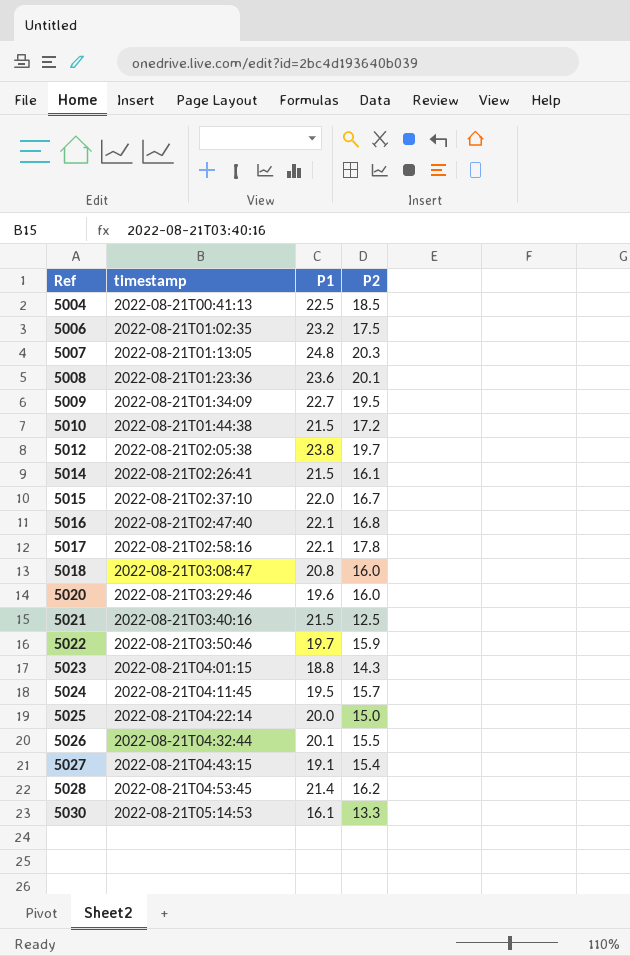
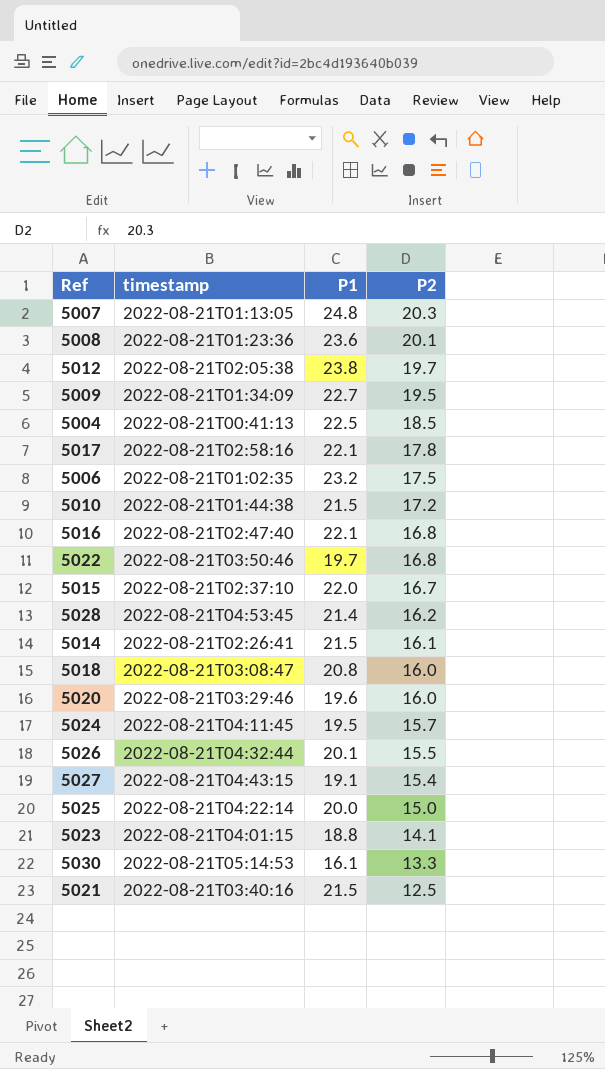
row order: Ref ascending -> P2 descending
5022 | P2: 15.9 -> 16.8
5023 | P2: 14.3 -> 14.1

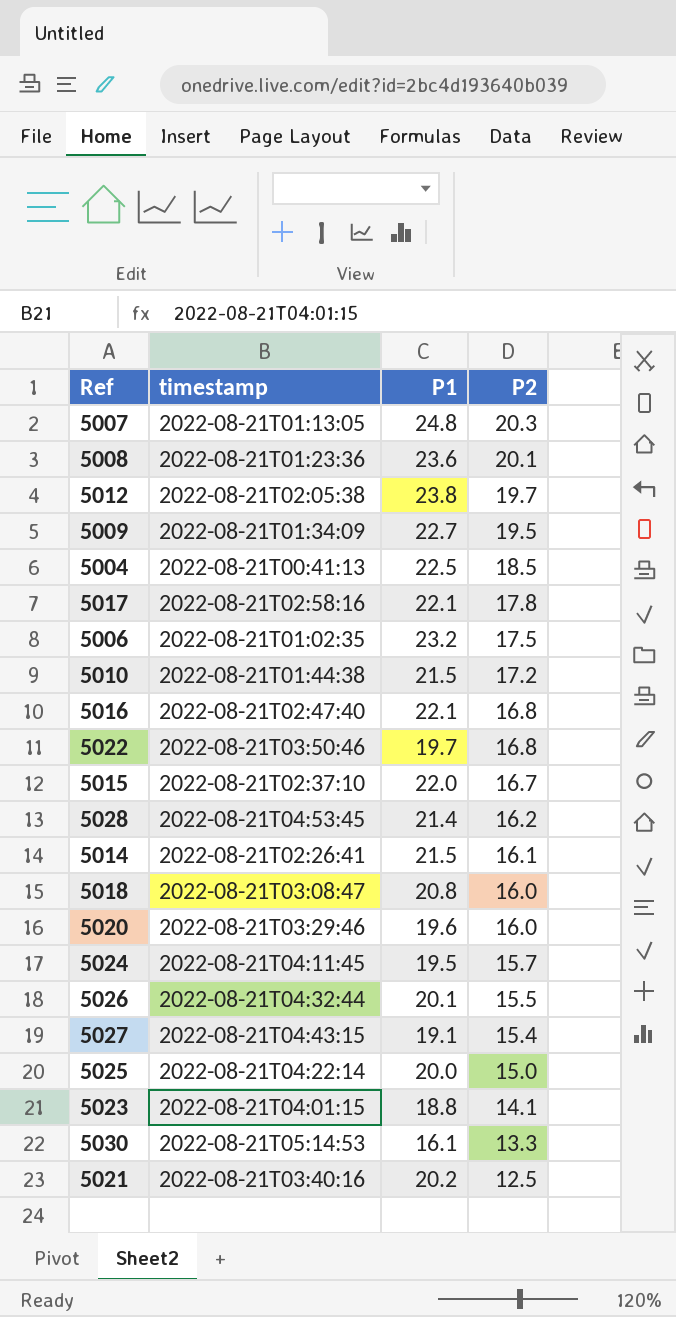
5021 | P1: 21.5 -> 20.2

